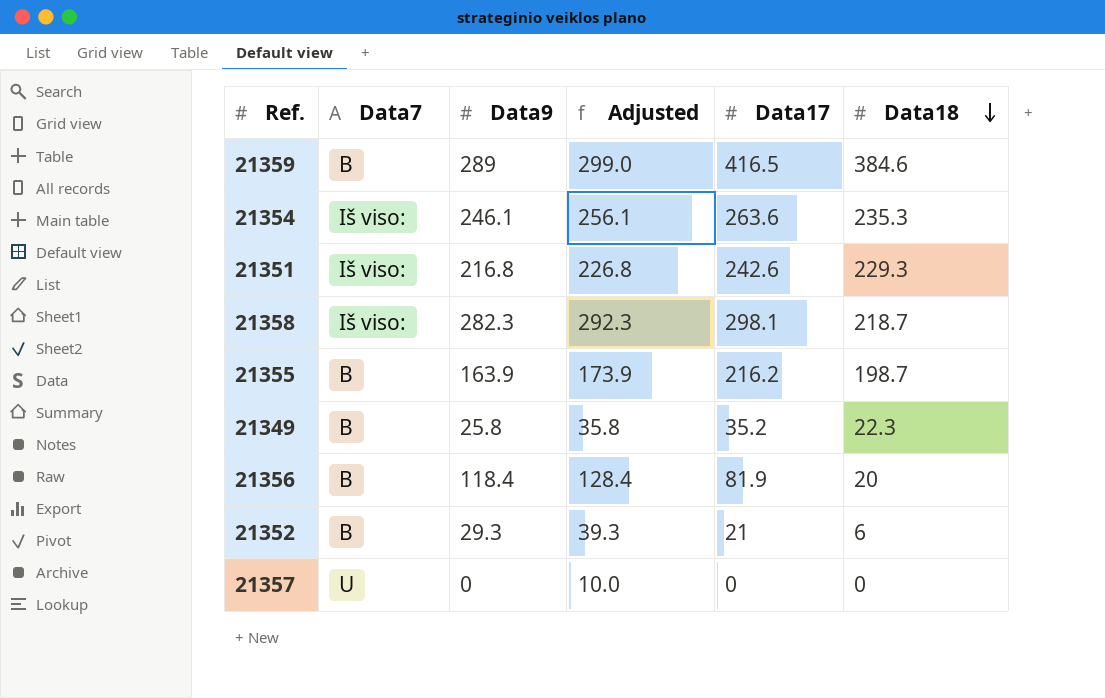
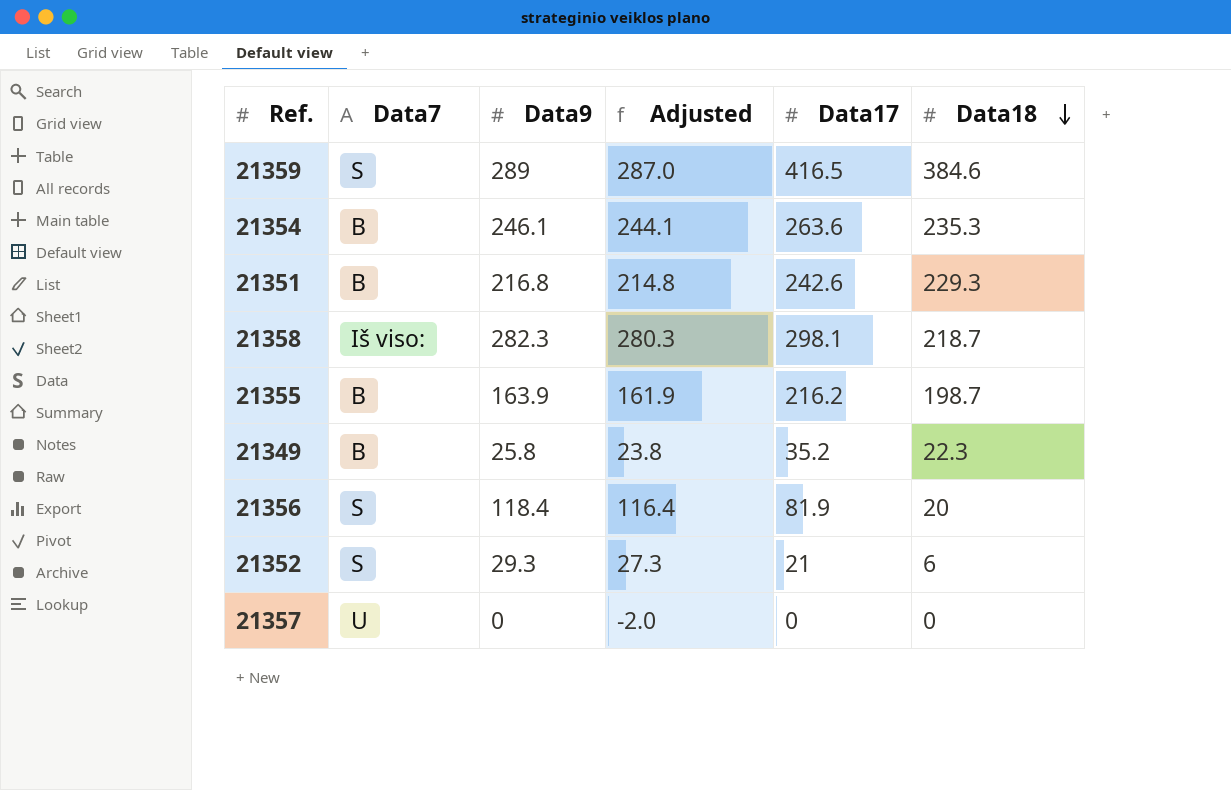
column Adjusted | formula: [Data9] + 10 -> [Data9] - 2
21359 | Data7: B -> S
21354 | Data7: Iš viso: -> B
21351 | Data7: Iš viso: -> B
21356 | Data7: B -> S
21352 | Data7: B -> S

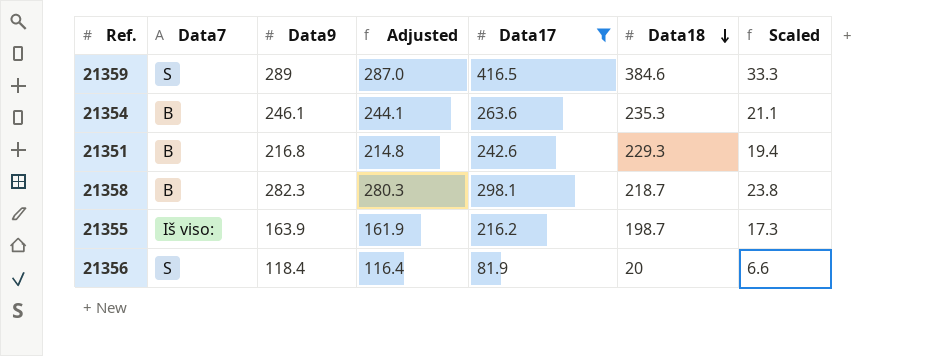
filter: none -> Data17 >= 81.9
column Scaled | formula: none -> [Data17] * 0.08
21358 | Data7: Iš viso: -> B
21355 | Data7: B -> Iš viso:

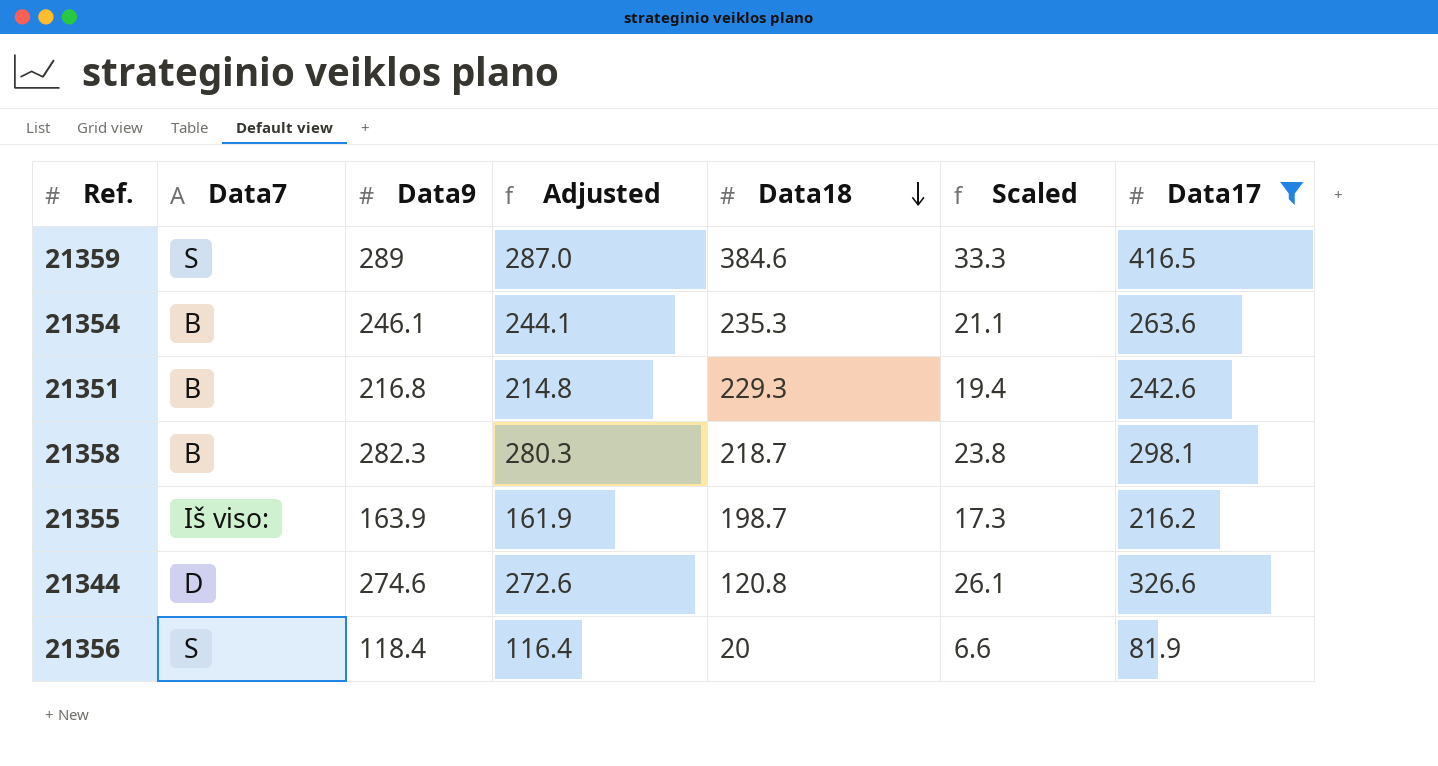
column Data17 | position: 5 -> 7
row 21344: none -> D | 274.6 | 272.6 | 120.8 | 26.1 | 326.6

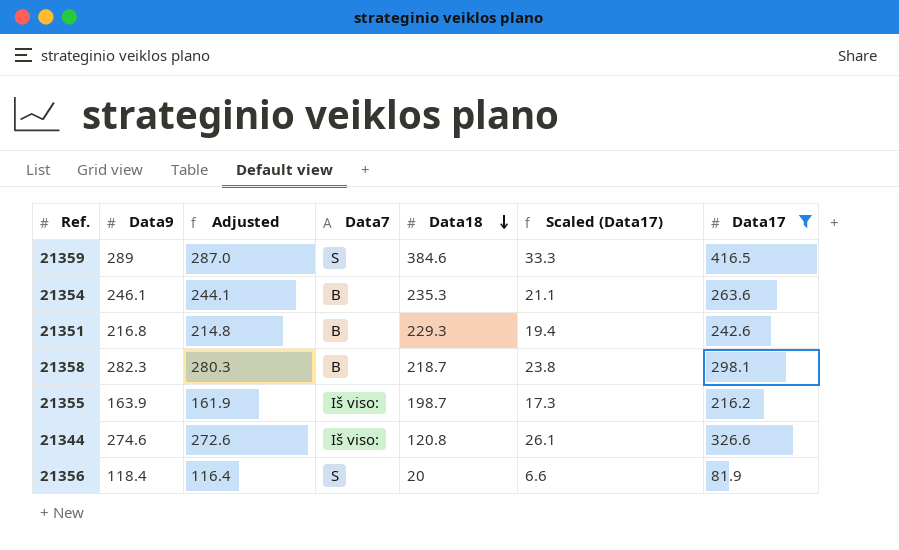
column Data7 | position: 2 -> 4
column name: Scaled -> Scaled (Data17)
21344 | Data7: D -> Iš viso:

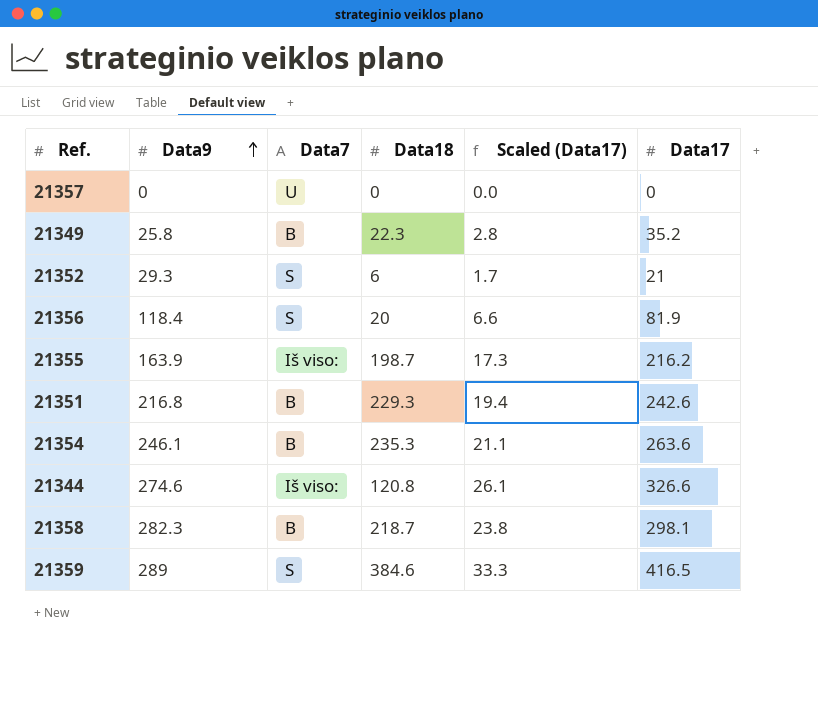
filter: Data17 >= 81.9 -> none
row order: Data18 descending -> Data9 ascending
column Adjusted | formula: [Data9] - 2 -> none

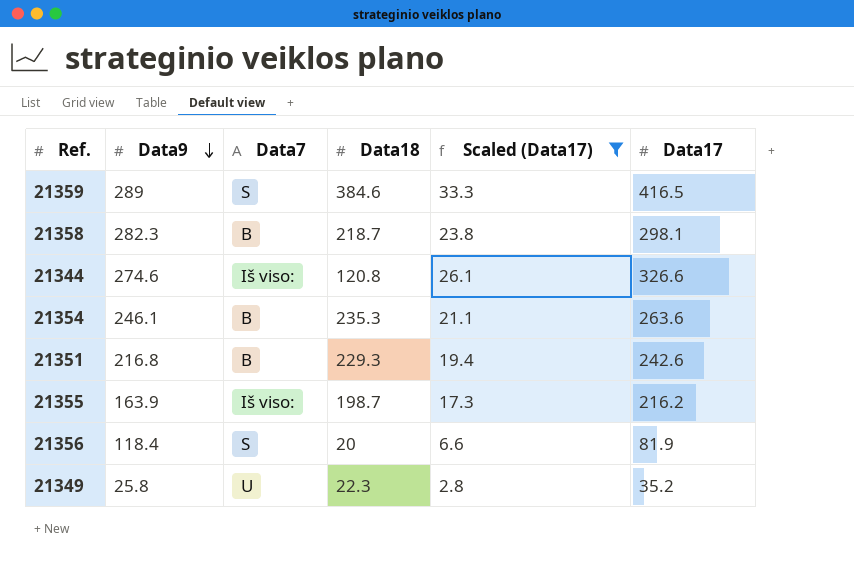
filter: none -> Scaled (Data17) >= 2.8
row order: Data9 ascending -> Data9 descending
21349 | Data7: B -> U

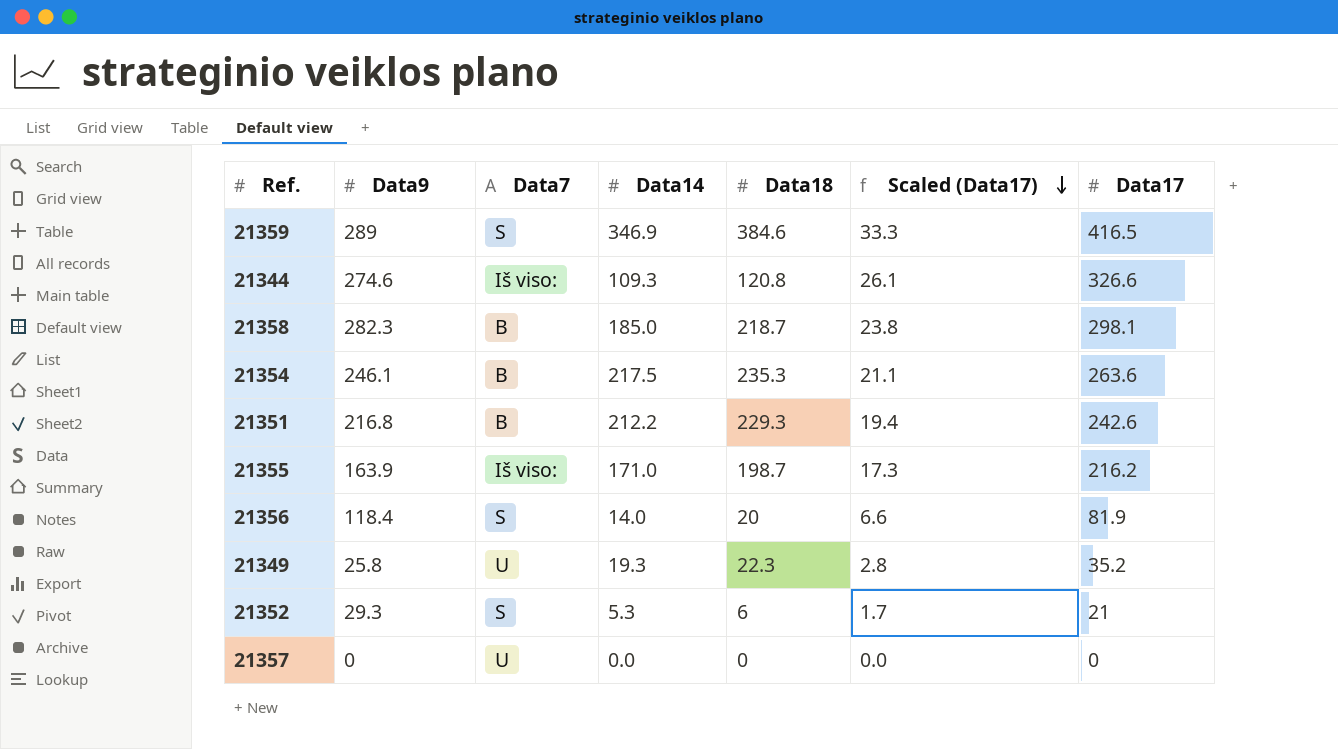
filter: Scaled (Data17) >= 2.8 -> none
row order: Data9 descending -> Scaled (Data17) descending
column Data14 | position: none -> 4

